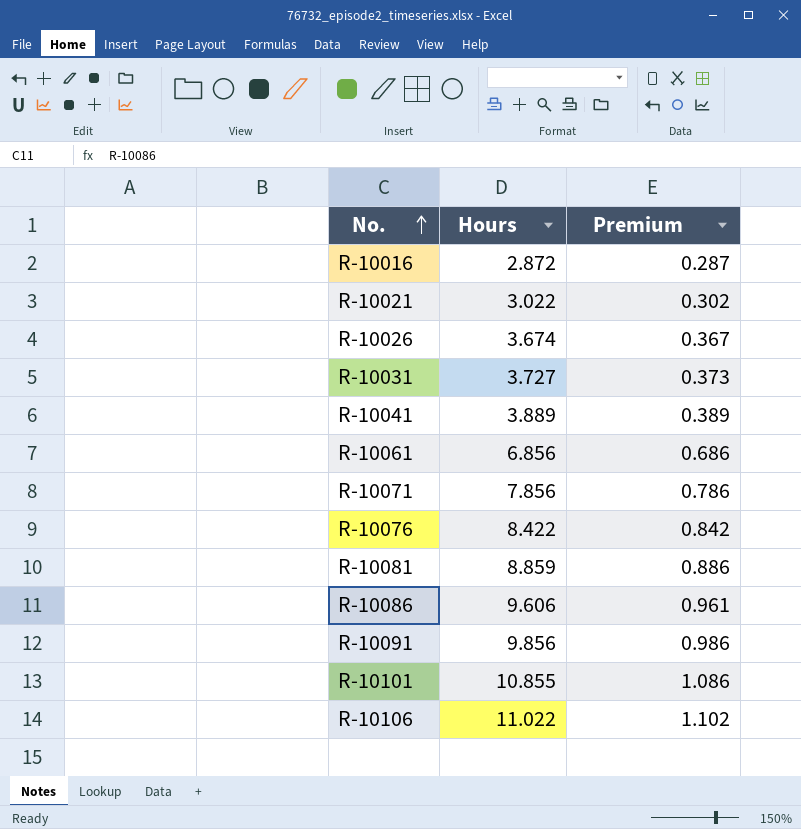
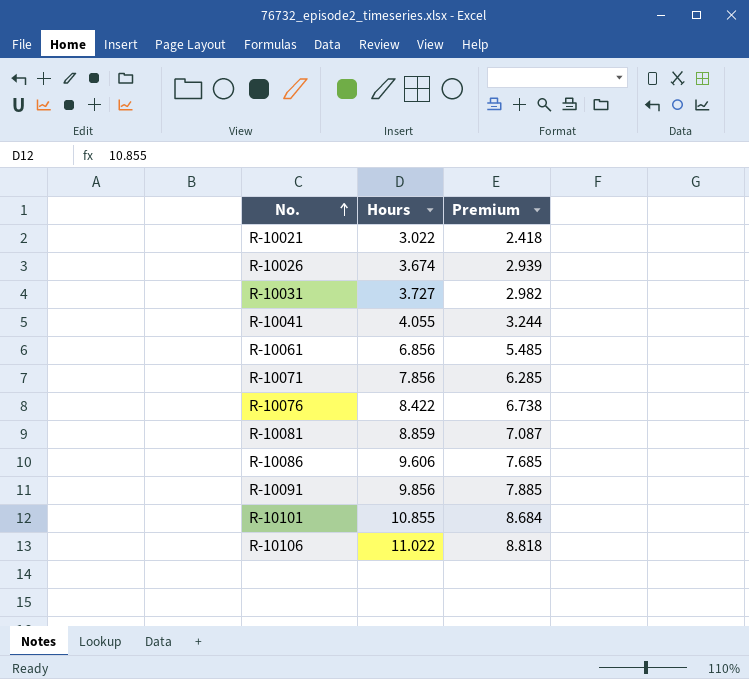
column Premium | formula: [Hours] * 0.1 -> [Hours] * 0.8
row R-10016: 2.872 | 0.287 -> none
R-10041 | Hours: 3.889 -> 4.055

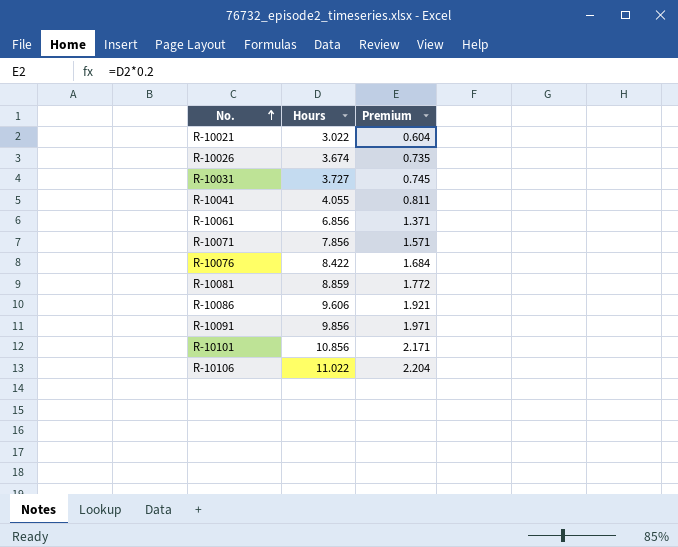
column Premium | formula: [Hours] * 0.8 -> [Hours] * 0.2
R-10101 | Hours: 10.855 -> 10.856

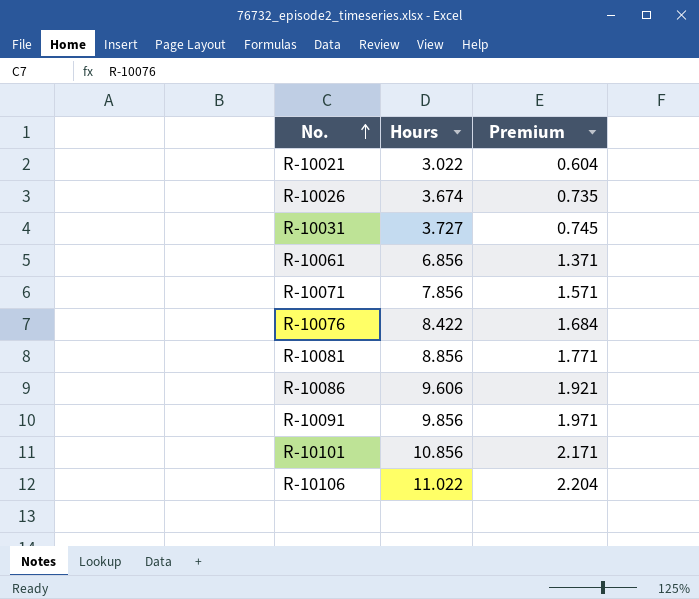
row R-10041: 4.055 | 0.811 -> none
R-10081 | Hours: 8.859 -> 8.856
R-10081 | Premium: 1.772 -> 1.771

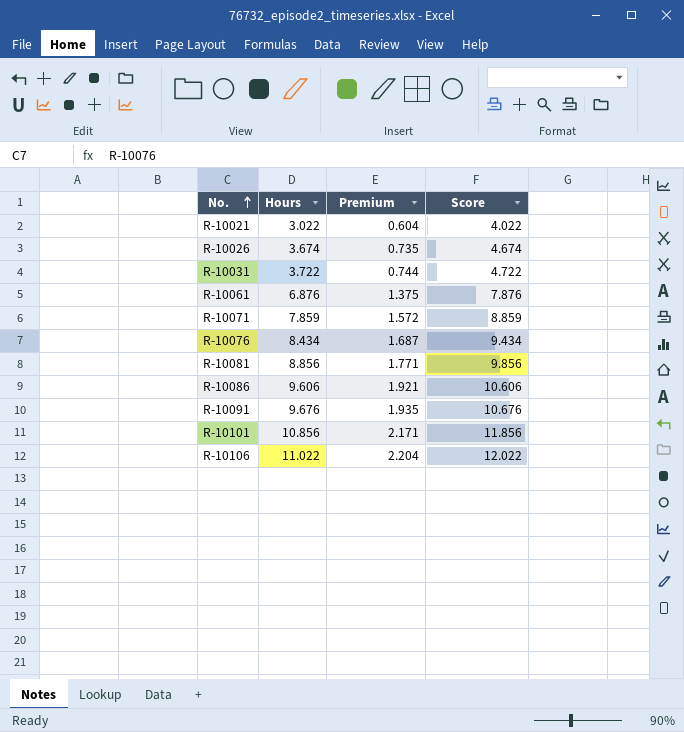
column Score | formula: none -> [Hours] + 1
R-10031 | Hours: 3.727 -> 3.722
R-10031 | Premium: 0.745 -> 0.744
R-10061 | Hours: 6.856 -> 6.876
R-10061 | Premium: 1.371 -> 1.375
R-10071 | Hours: 7.856 -> 7.859
R-10071 | Premium: 1.571 -> 1.572
R-10076 | Hours: 8.422 -> 8.434
R-10076 | Premium: 1.684 -> 1.687
R-10091 | Hours: 9.856 -> 9.676
R-10091 | Premium: 1.971 -> 1.935

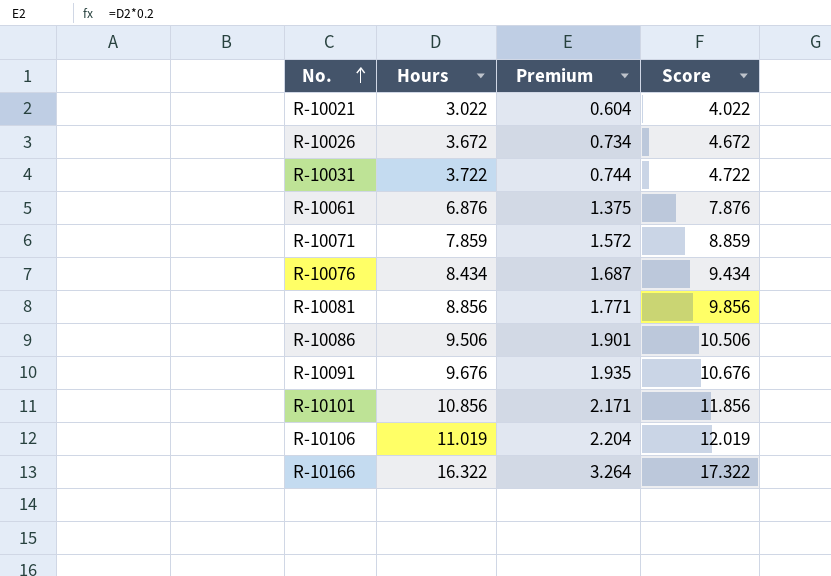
R-10026 | Hours: 3.674 -> 3.672
R-10026 | Premium: 0.735 -> 0.734
R-10026 | Score: 4.674 -> 4.672
R-10086 | Hours: 9.606 -> 9.506
R-10086 | Premium: 1.921 -> 1.901
R-10086 | Score: 10.606 -> 10.506
R-10106 | Hours: 11.022 -> 11.019
R-10106 | Score: 12.022 -> 12.019
row R-10166: none -> 16.322 | 3.264 | 17.322

